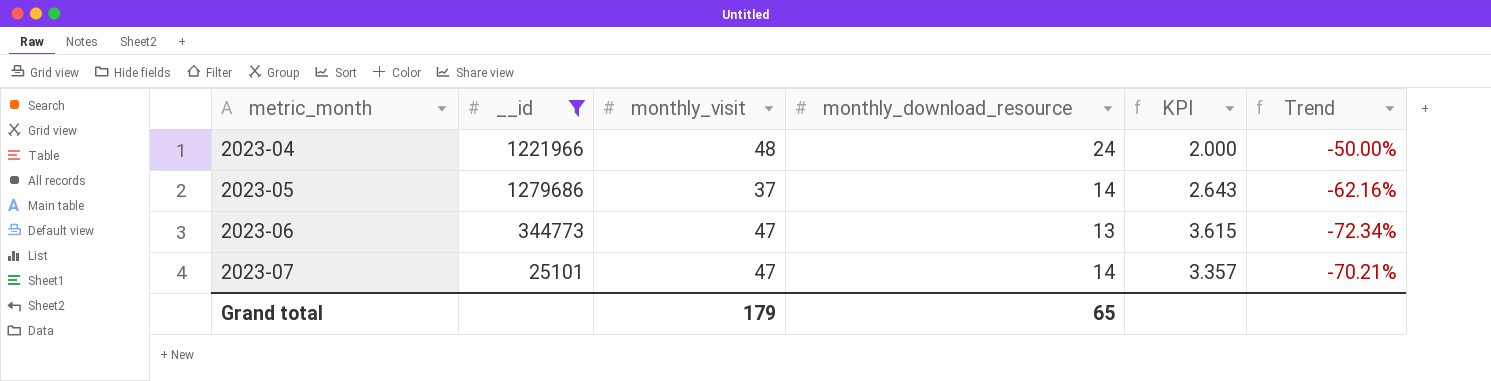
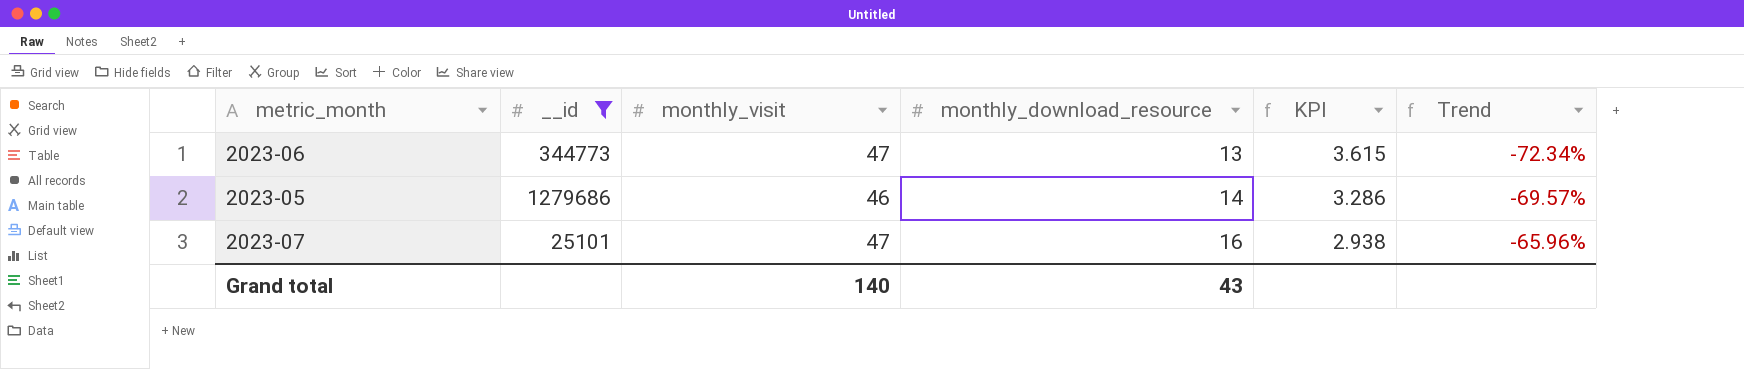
row order: metric_month ascending -> monthly_download_resource ascending
row 2023-04: 1221966 | 48 | 24 | 2.000 | -50.00% -> none
2023-05 | monthly_visit: 37 -> 46
2023-05 | KPI: 2.643 -> 3.286
2023-05 | Trend: -62.16% -> -69.57%
2023-07 | monthly_download_resource: 14 -> 16
2023-07 | KPI: 3.357 -> 2.938
2023-07 | Trend: -70.21% -> -65.96%
Grand total | monthly_visit: 179 -> 140
Grand total | monthly_download_resource: 65 -> 43

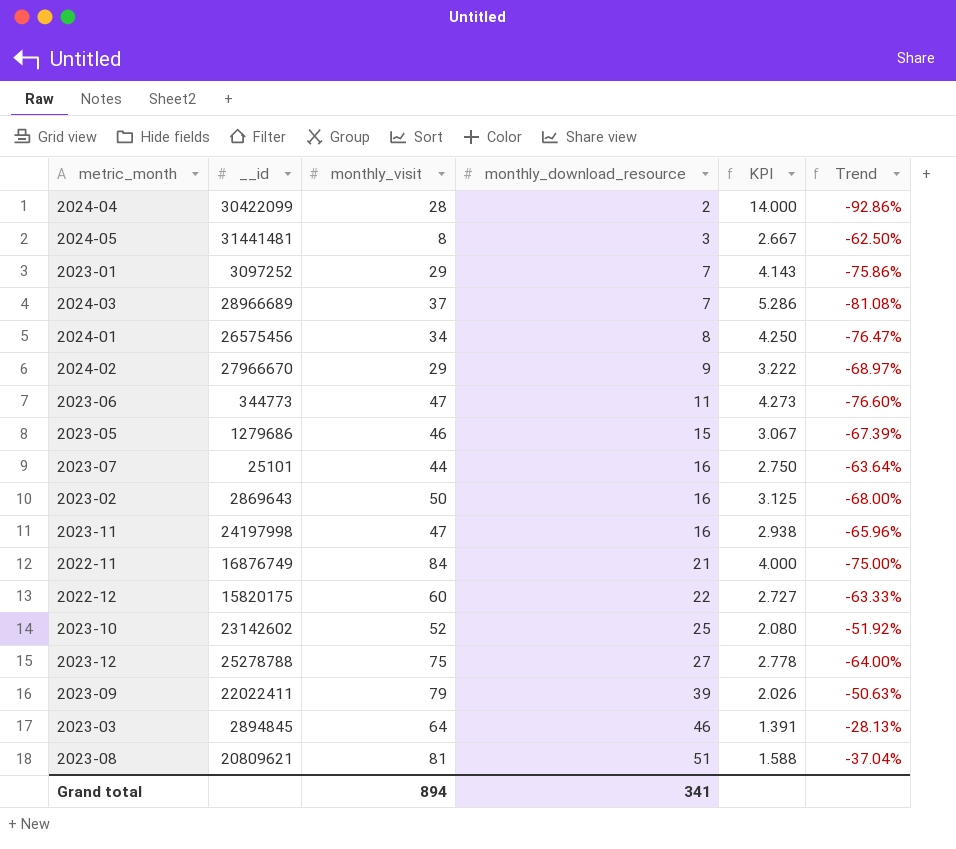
filter: __id <= 1279686 -> none
2023-06 | monthly_download_resource: 13 -> 11
2023-06 | KPI: 3.615 -> 4.273
2023-06 | Trend: -72.34% -> -76.60%
2023-05 | monthly_download_resource: 14 -> 15
2023-05 | KPI: 3.286 -> 3.067
2023-05 | Trend: -69.57% -> -67.39%
2023-07 | monthly_visit: 47 -> 44
2023-07 | KPI: 2.938 -> 2.750
2023-07 | Trend: -65.96% -> -63.64%
Grand total | monthly_visit: 140 -> 894
Grand total | monthly_download_resource: 43 -> 341

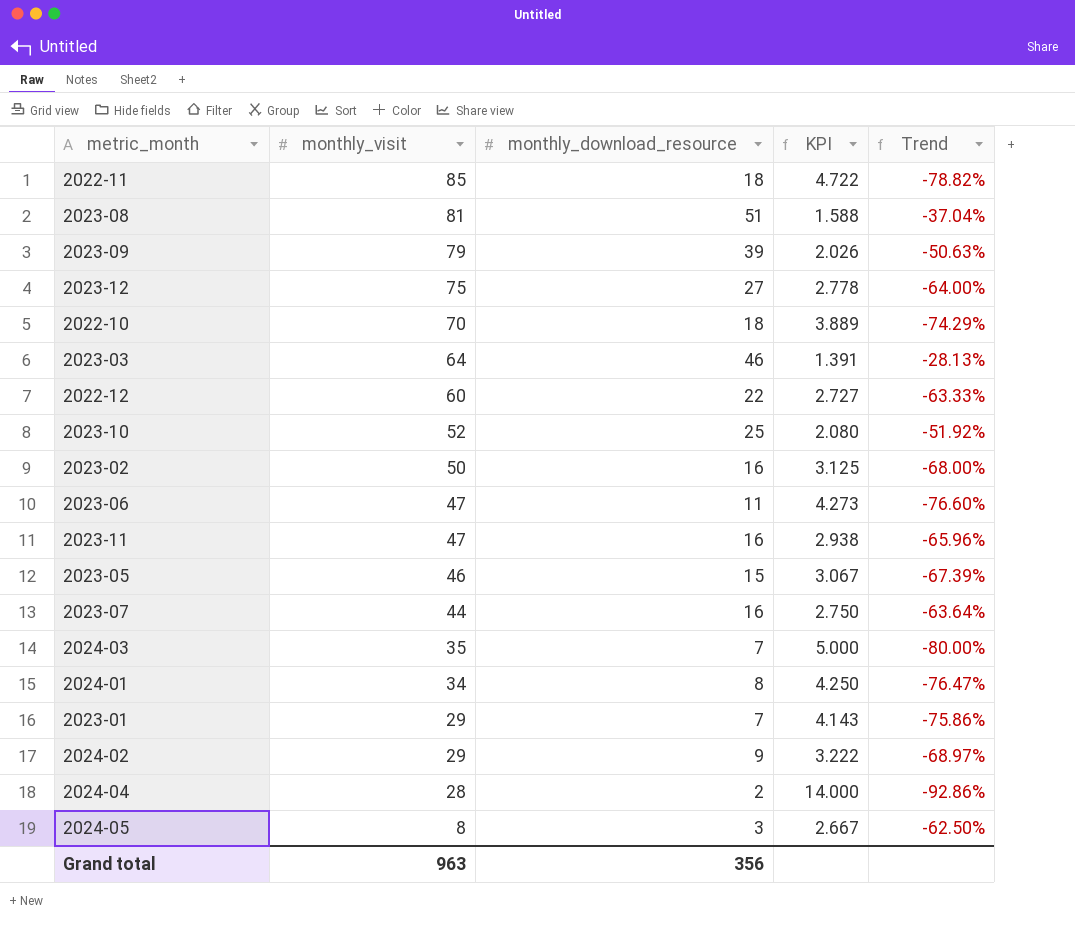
row order: monthly_download_resource ascending -> monthly_visit descending
column __id | position: 2 -> none
2022-11 | monthly_visit: 84 -> 85
2022-11 | monthly_download_resource: 21 -> 18
2022-11 | KPI: 4.000 -> 4.722
2022-11 | Trend: -75.00% -> -78.82%
row 2022-10: none -> 70 | 18 | 3.889 | -74.29%
2024-03 | monthly_visit: 37 -> 35
2024-03 | KPI: 5.286 -> 5.000
2024-03 | Trend: -81.08% -> -80.00%
Grand total | monthly_visit: 894 -> 963
Grand total | monthly_download_resource: 341 -> 356

